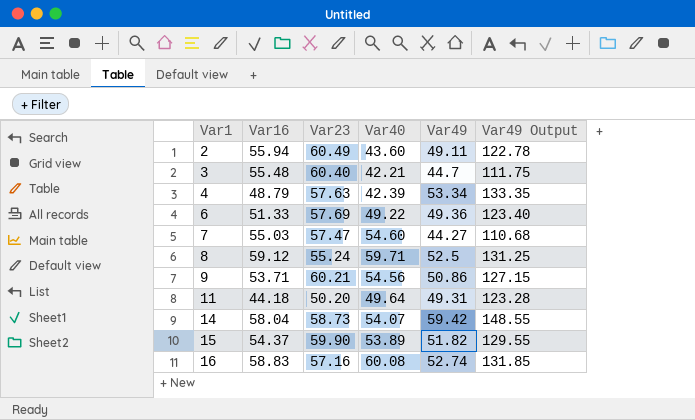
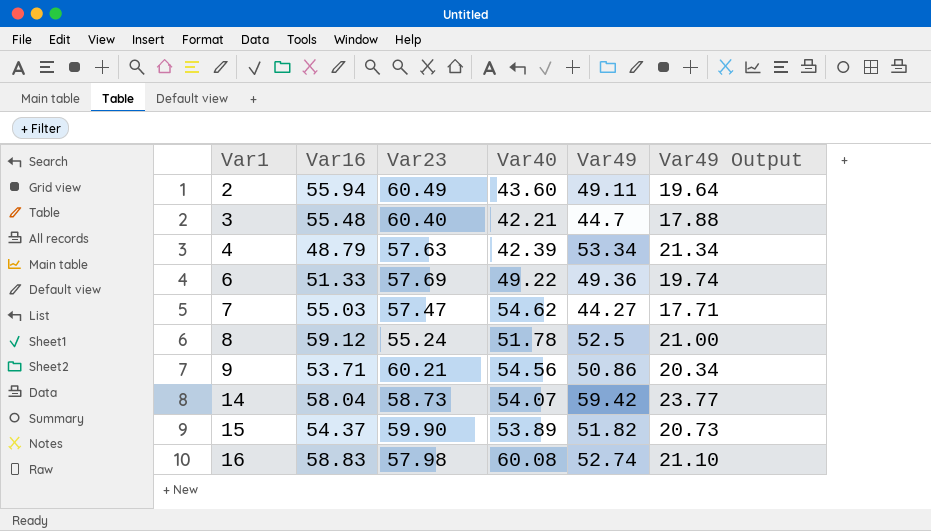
column Var49 Output | formula: [Var49] * 2.5 -> [Var49] * 0.4
row 11: 44.18 | 50.20 | 49.64 | 49.31 | 123.28 -> none
7 | Var40: 54.60 -> 54.62
8 | Var40: 59.71 -> 51.78
16 | Var23: 57.16 -> 57.98

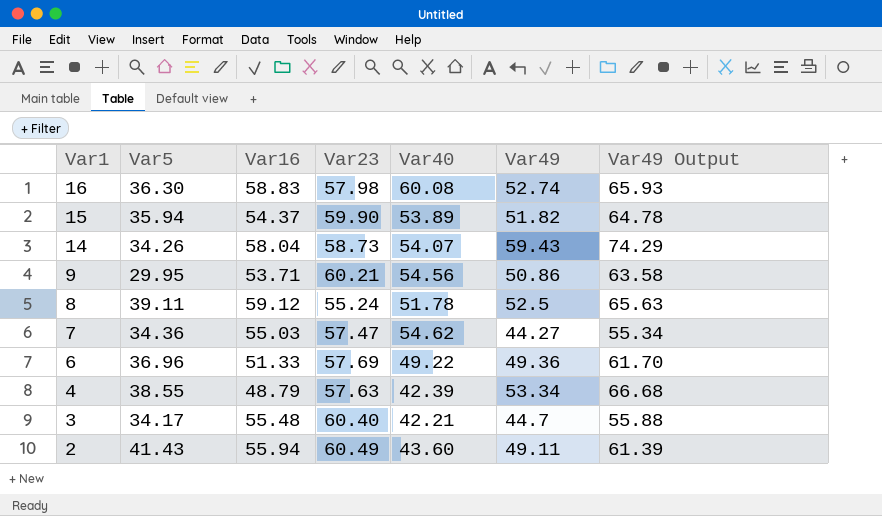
row order: Var1 ascending -> Var1 descending
column Var5 | position: none -> 2
column Var49 Output | formula: [Var49] * 0.4 -> [Var49] * 1.25
14 | Var49: 59.42 -> 59.43

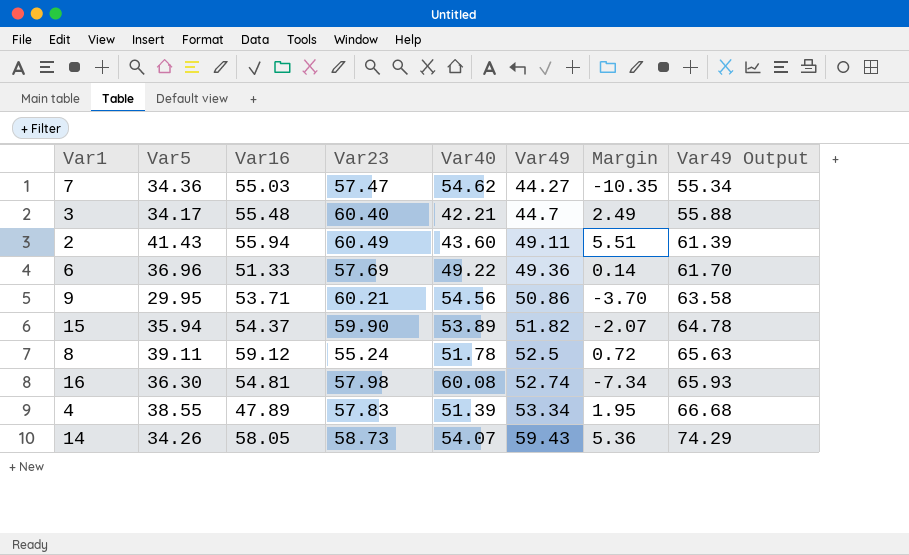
row order: Var1 descending -> Var49 ascending
column Margin | formula: none -> [Var49] - [Var40]
16 | Var16: 58.83 -> 54.81
4 | Var16: 48.79 -> 47.89
4 | Var23: 57.63 -> 57.83
4 | Var40: 42.39 -> 51.39
14 | Var16: 58.04 -> 58.05

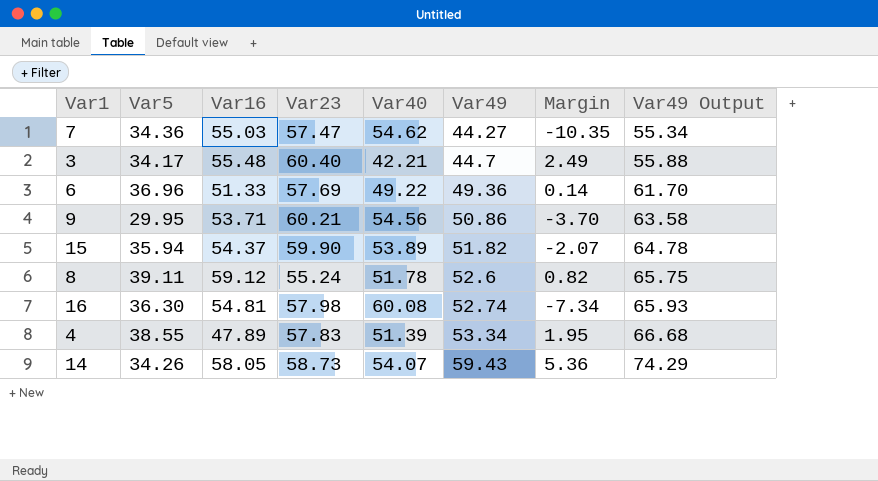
row 2: 41.43 | 55.94 | 60.49 | 43.60 | 49.11 | 5.51 | 61.39 -> none
8 | Var49: 52.5 -> 52.6
8 | Margin: 0.72 -> 0.82
8 | Var49 Output: 65.63 -> 65.75

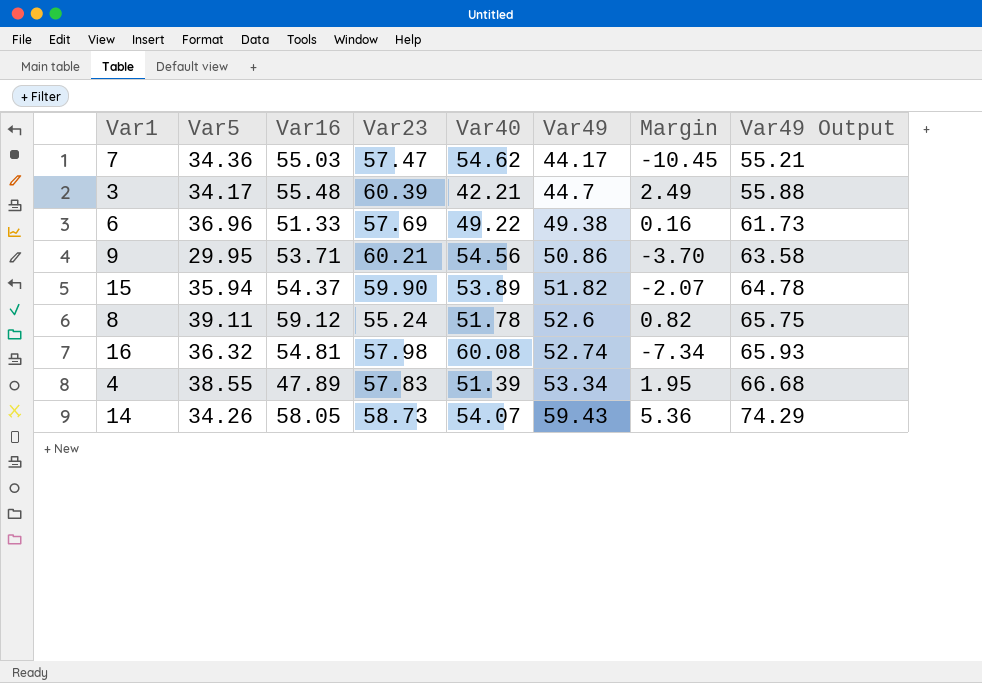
7 | Var49: 44.27 -> 44.17
7 | Margin: -10.35 -> -10.45
7 | Var49 Output: 55.34 -> 55.21
3 | Var23: 60.40 -> 60.39
6 | Var49: 49.36 -> 49.38
6 | Margin: 0.14 -> 0.16
6 | Var49 Output: 61.70 -> 61.73
16 | Var5: 36.30 -> 36.32

